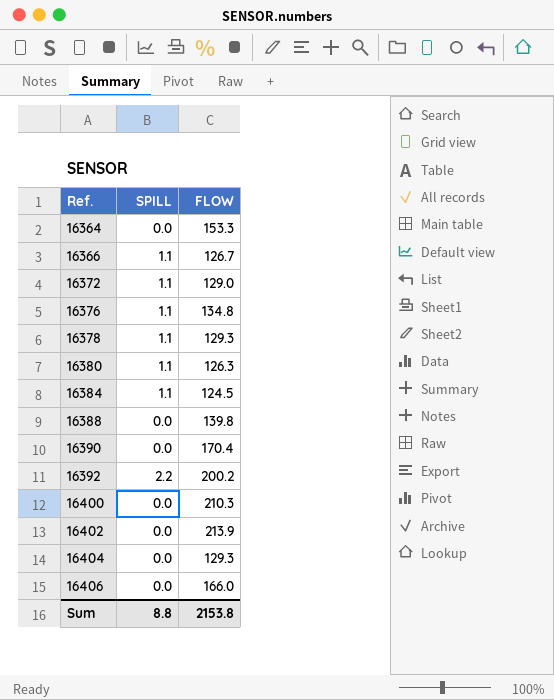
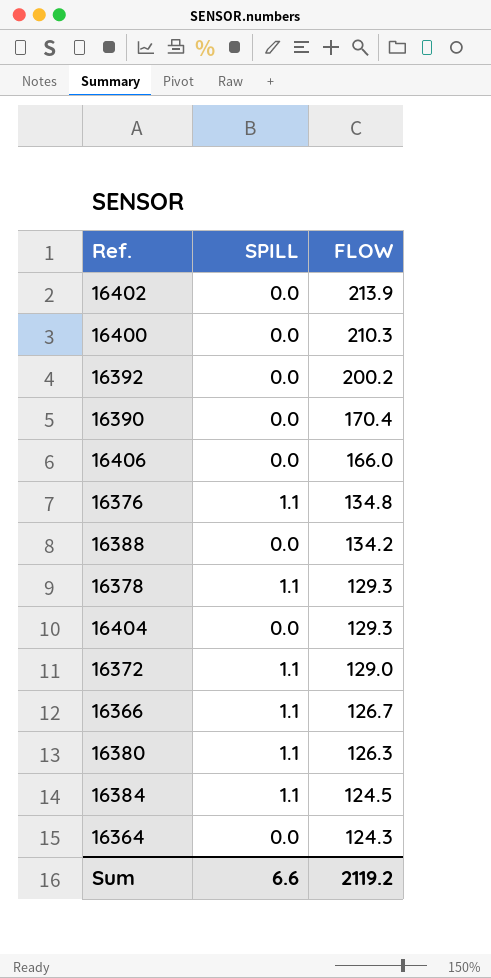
row order: Ref. ascending -> FLOW descending
16392 | SPILL: 2.2 -> 0.0
16388 | FLOW: 139.8 -> 134.2
16364 | FLOW: 153.3 -> 124.3
Sum | SPILL: 8.8 -> 6.6
Sum | FLOW: 2153.8 -> 2119.2

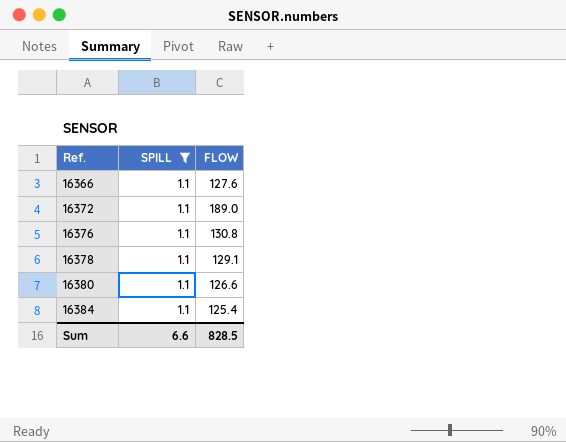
filter: none -> SPILL = 1.1
row order: FLOW descending -> Ref. ascending
16366 | FLOW: 126.7 -> 127.6
16372 | FLOW: 129.0 -> 189.0
16376 | FLOW: 134.8 -> 130.8
16378 | FLOW: 129.3 -> 129.1
16380 | FLOW: 126.3 -> 126.6
16384 | FLOW: 124.5 -> 125.4
Sum | FLOW: 2119.2 -> 828.5

